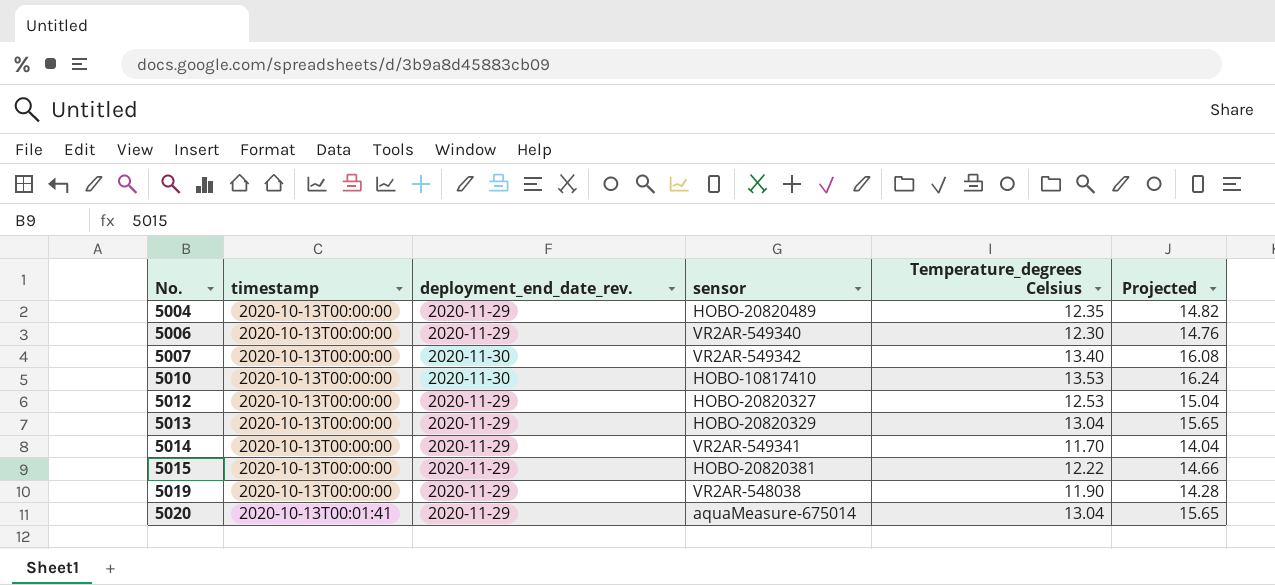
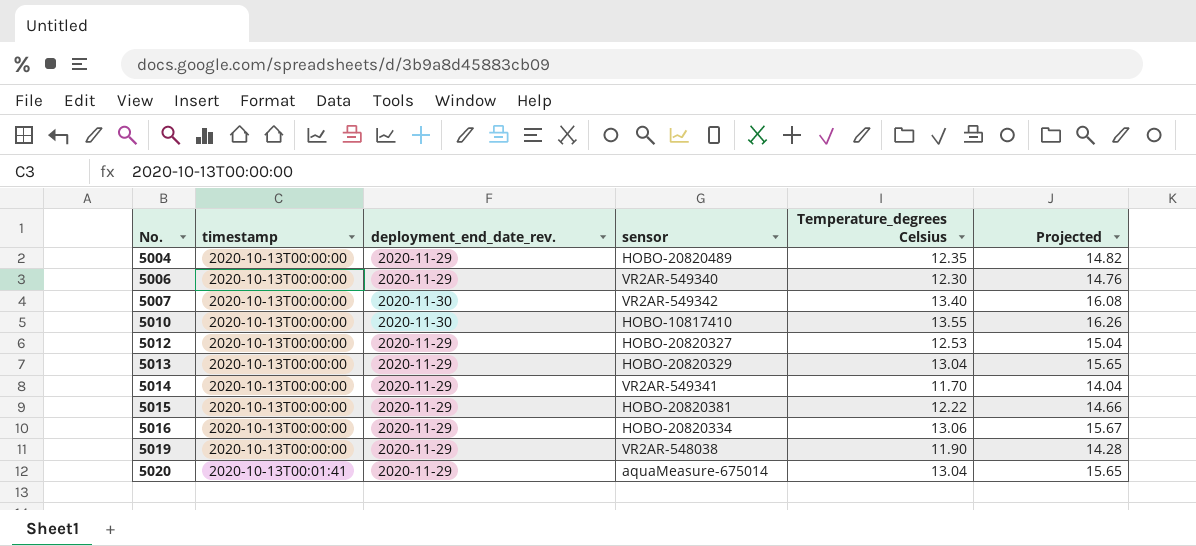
5010 | Temperature_degrees Celsius: 13.53 -> 13.55
5010 | Projected: 16.24 -> 16.26
row 5016: none -> 2020-10-13T00:00:00 | 2020-11-29 | HOBO-20820334 | 13.06 | 15.67

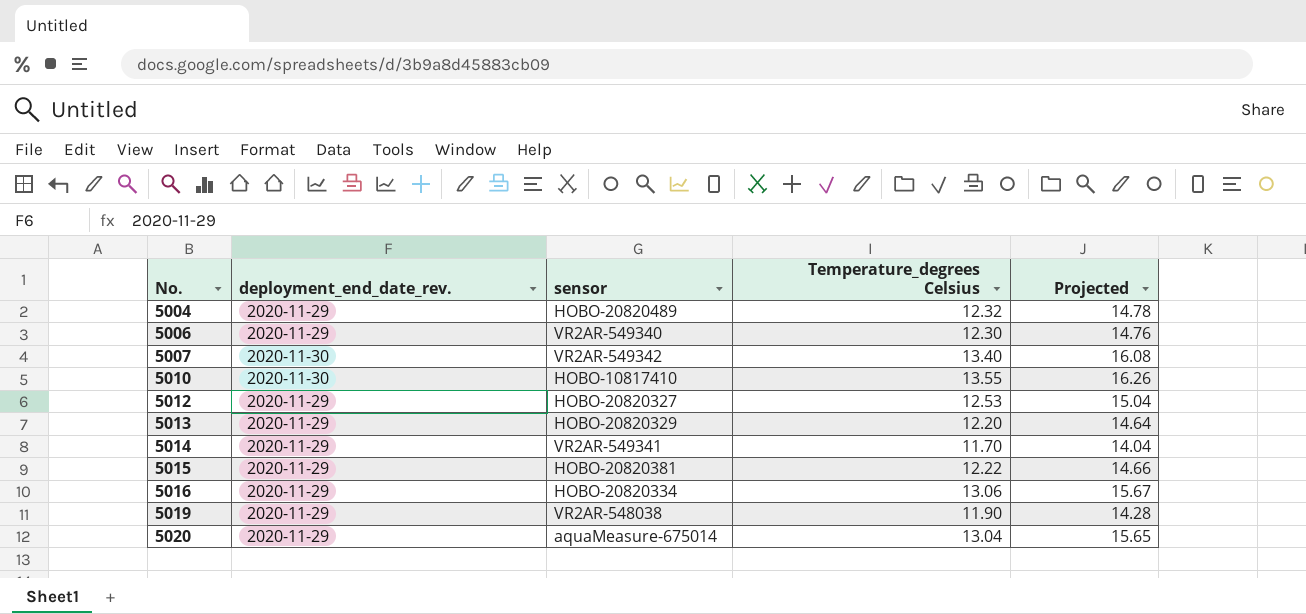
column timestamp | position: 2 -> none
5004 | Temperature_degrees Celsius: 12.35 -> 12.32
5004 | Projected: 14.82 -> 14.78
5013 | Temperature_degrees Celsius: 13.04 -> 12.20
5013 | Projected: 15.65 -> 14.64

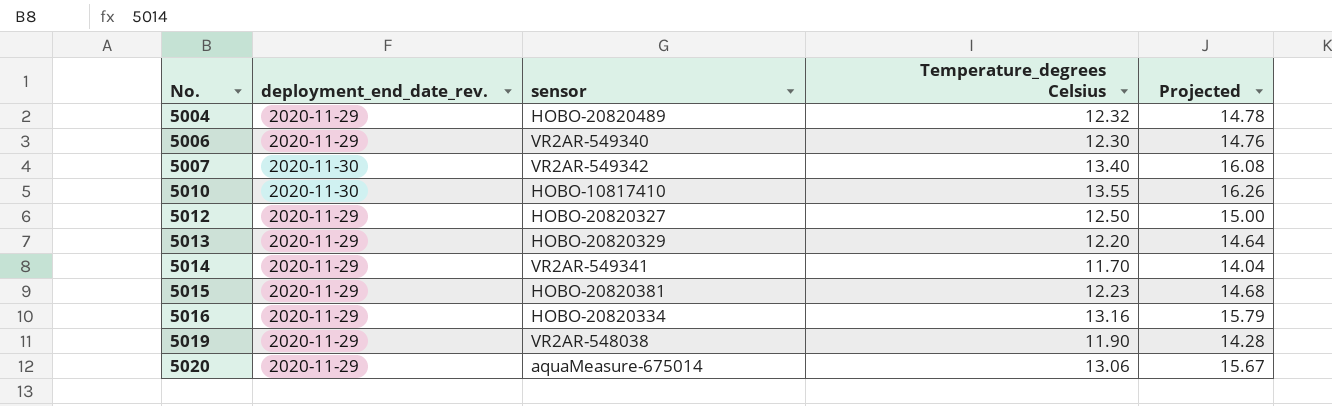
5012 | Temperature_degrees Celsius: 12.53 -> 12.50
5012 | Projected: 15.04 -> 15.00
5015 | Temperature_degrees Celsius: 12.22 -> 12.23
5015 | Projected: 14.66 -> 14.68
5016 | Temperature_degrees Celsius: 13.06 -> 13.16
5016 | Projected: 15.67 -> 15.79
5020 | Temperature_degrees Celsius: 13.04 -> 13.06
5020 | Projected: 15.65 -> 15.67

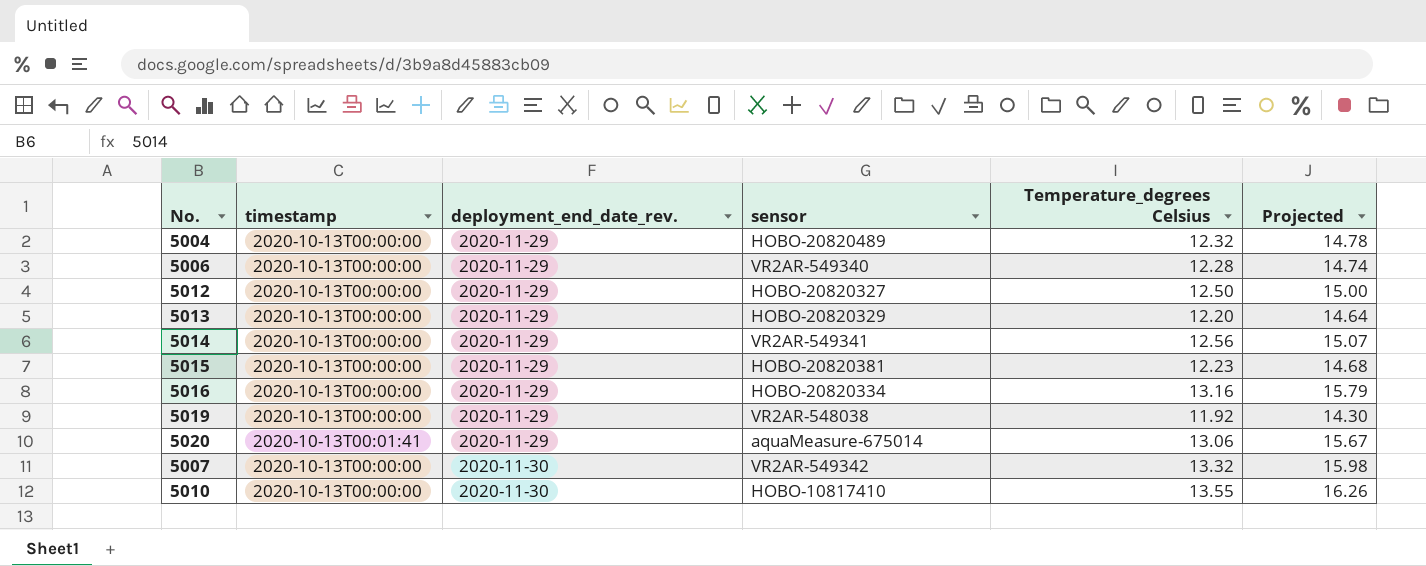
row order: No. ascending -> deployment_end_date_rev. ascending
column timestamp | position: none -> 2
5006 | Temperature_degrees Celsius: 12.30 -> 12.28
5006 | Projected: 14.76 -> 14.74
5014 | Temperature_degrees Celsius: 11.70 -> 12.56
5014 | Projected: 14.04 -> 15.07
5019 | Temperature_degrees Celsius: 11.90 -> 11.92
5019 | Projected: 14.28 -> 14.30
5007 | Temperature_degrees Celsius: 13.40 -> 13.32
5007 | Projected: 16.08 -> 15.98

